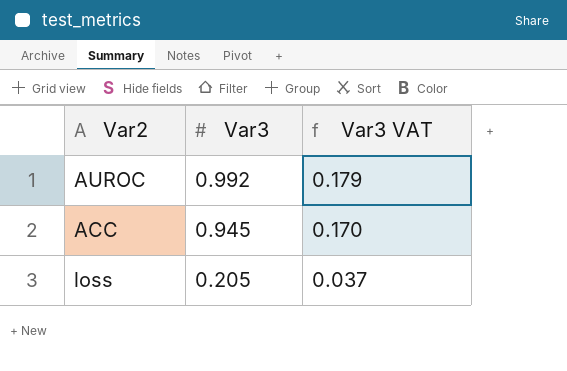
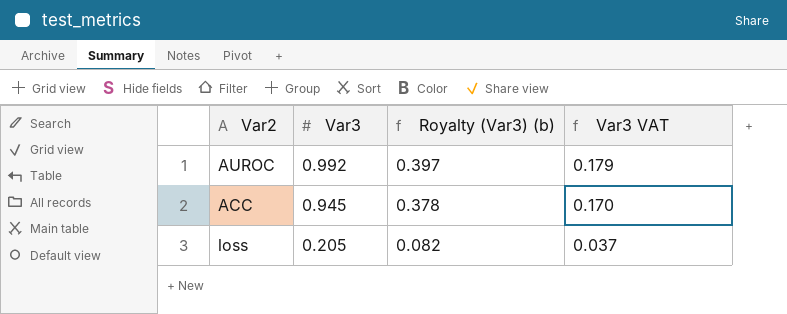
column Royalty (Var3) (b) | formula: none -> [Var3] * 0.4

